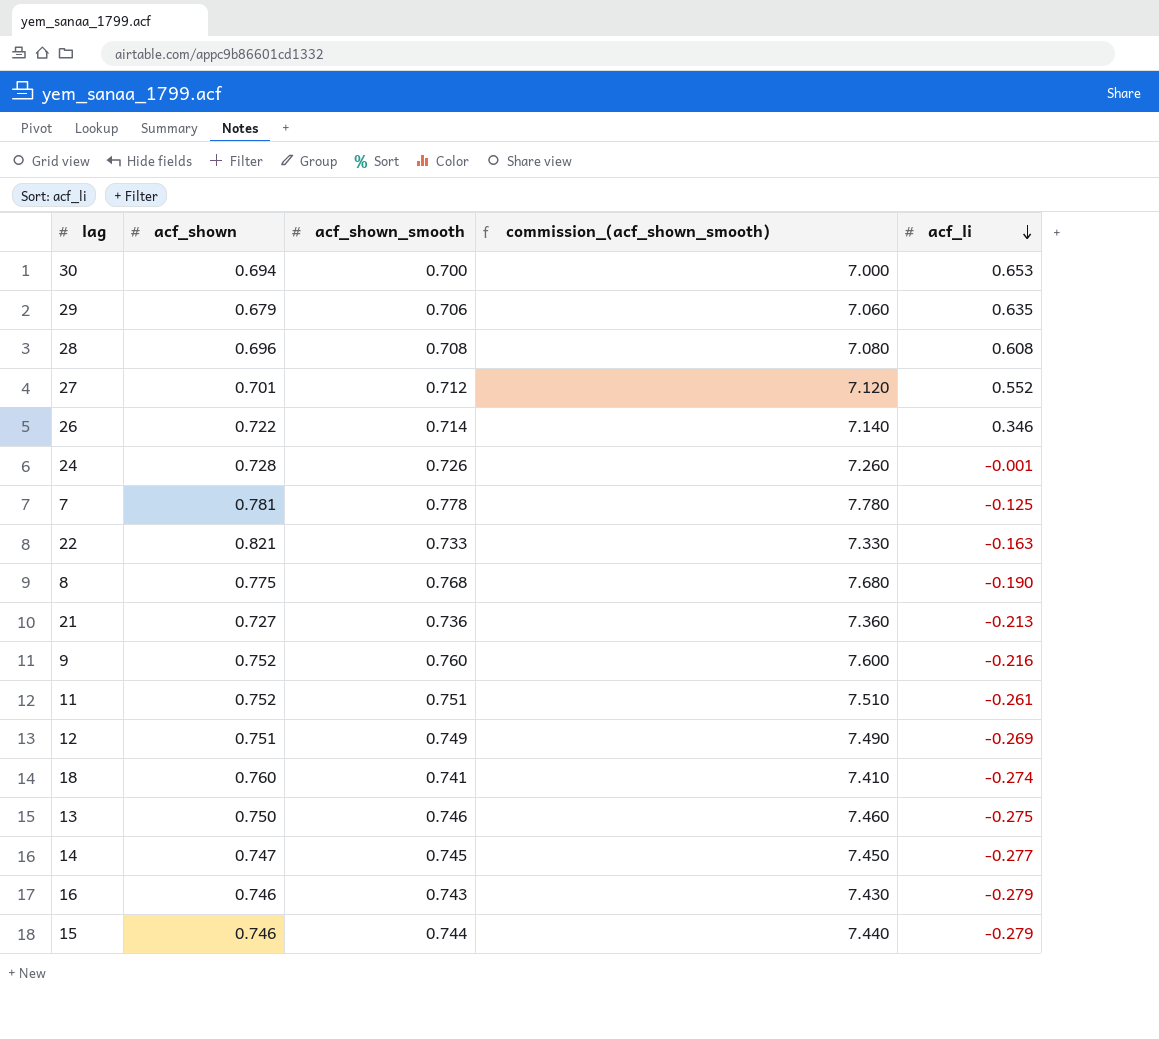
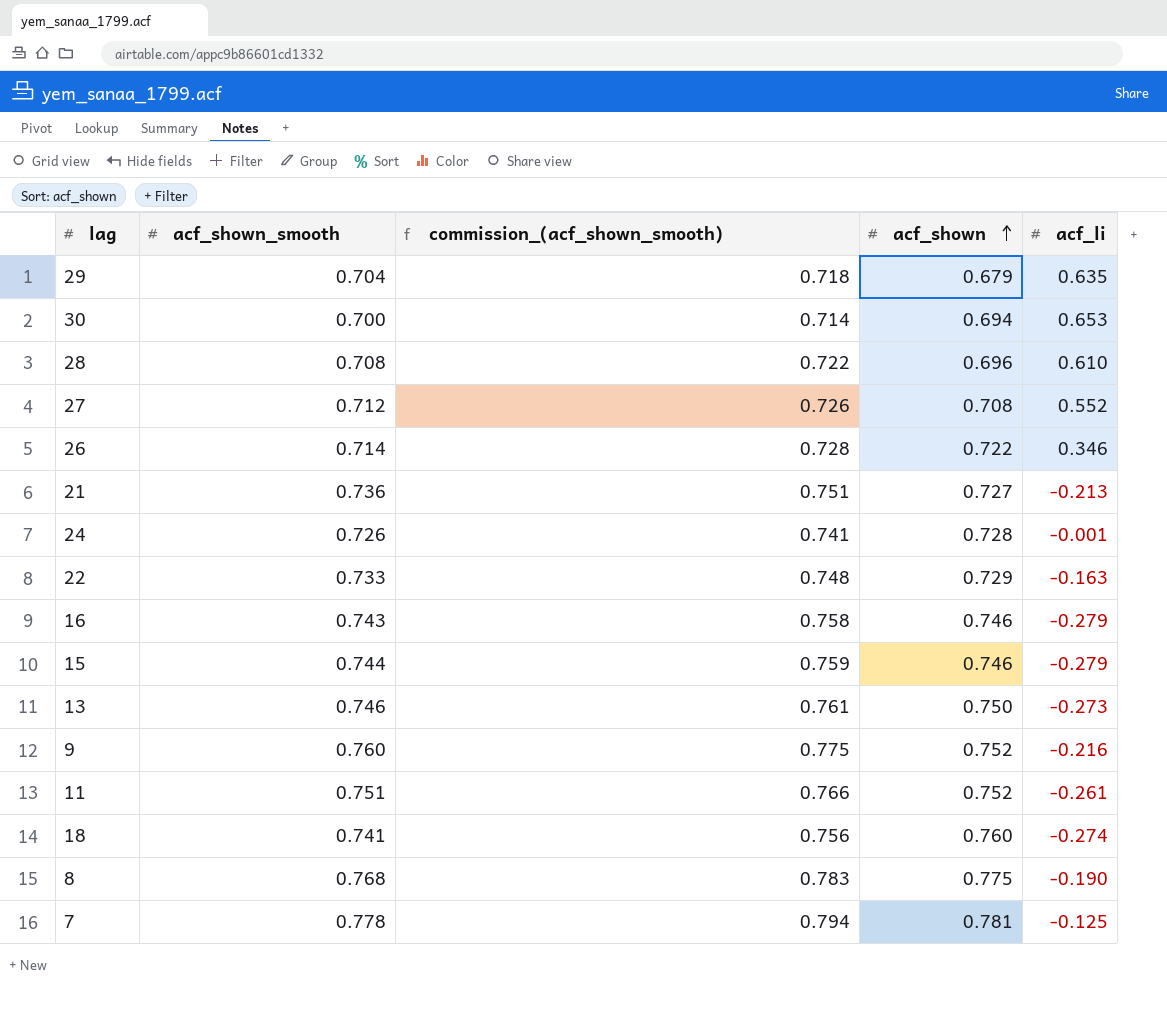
row order: acf_li descending -> acf_shown ascending
column commission_(acf_shown_smooth) | formula: [acf_shown_smooth] * 10 -> [acf_shown_smooth] * 1.02
column acf_shown | position: 2 -> 4
row 12: 0.751 | 0.749 | 7.490 | -0.269 -> none
row 14: 0.747 | 0.745 | 7.450 | -0.277 -> none
29 | acf_shown_smooth: 0.706 -> 0.704
28 | acf_li: 0.608 -> 0.610
27 | acf_shown: 0.701 -> 0.708
22 | acf_shown: 0.821 -> 0.729
13 | acf_li: -0.275 -> -0.273

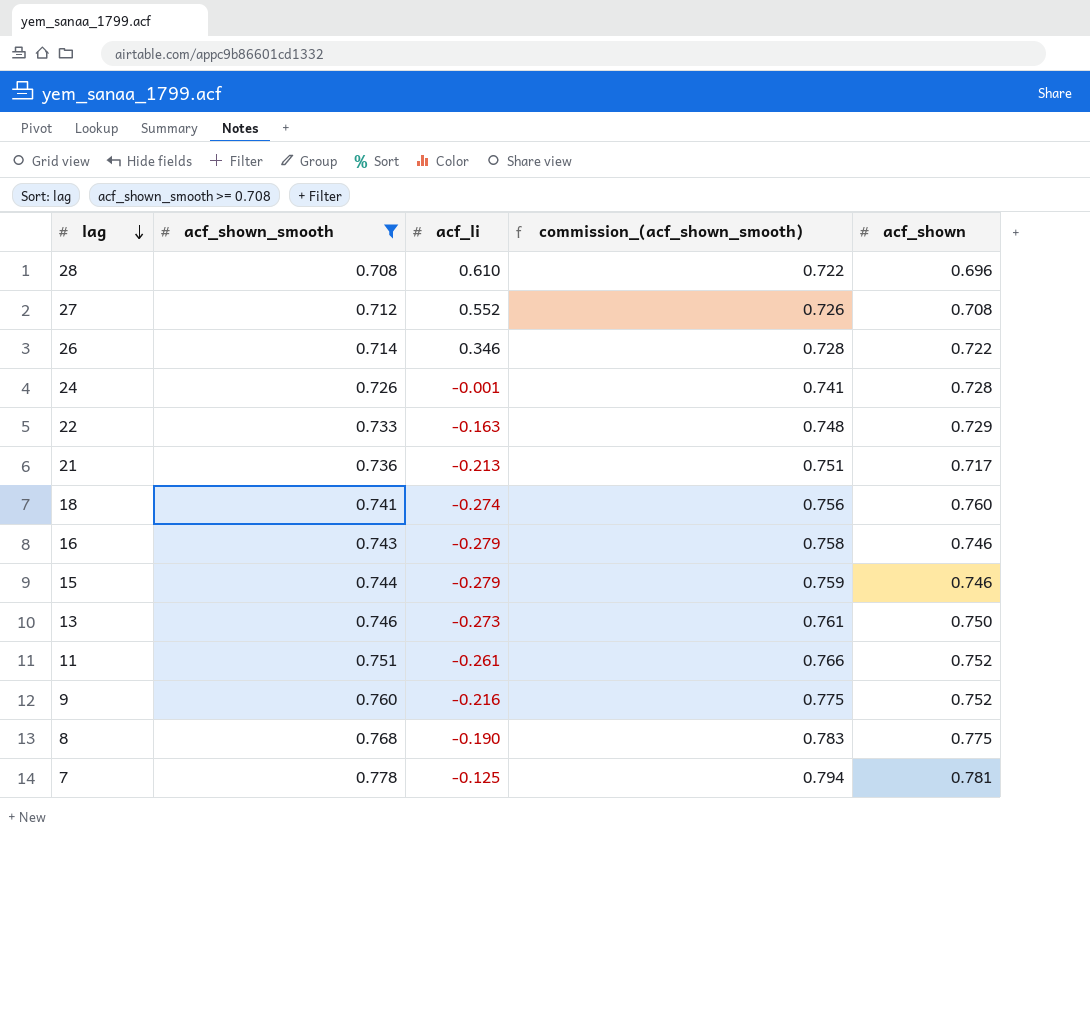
filter: none -> acf_shown_smooth >= 0.708
row order: acf_shown ascending -> lag descending
column acf_li | position: 5 -> 3
21 | acf_shown: 0.727 -> 0.717

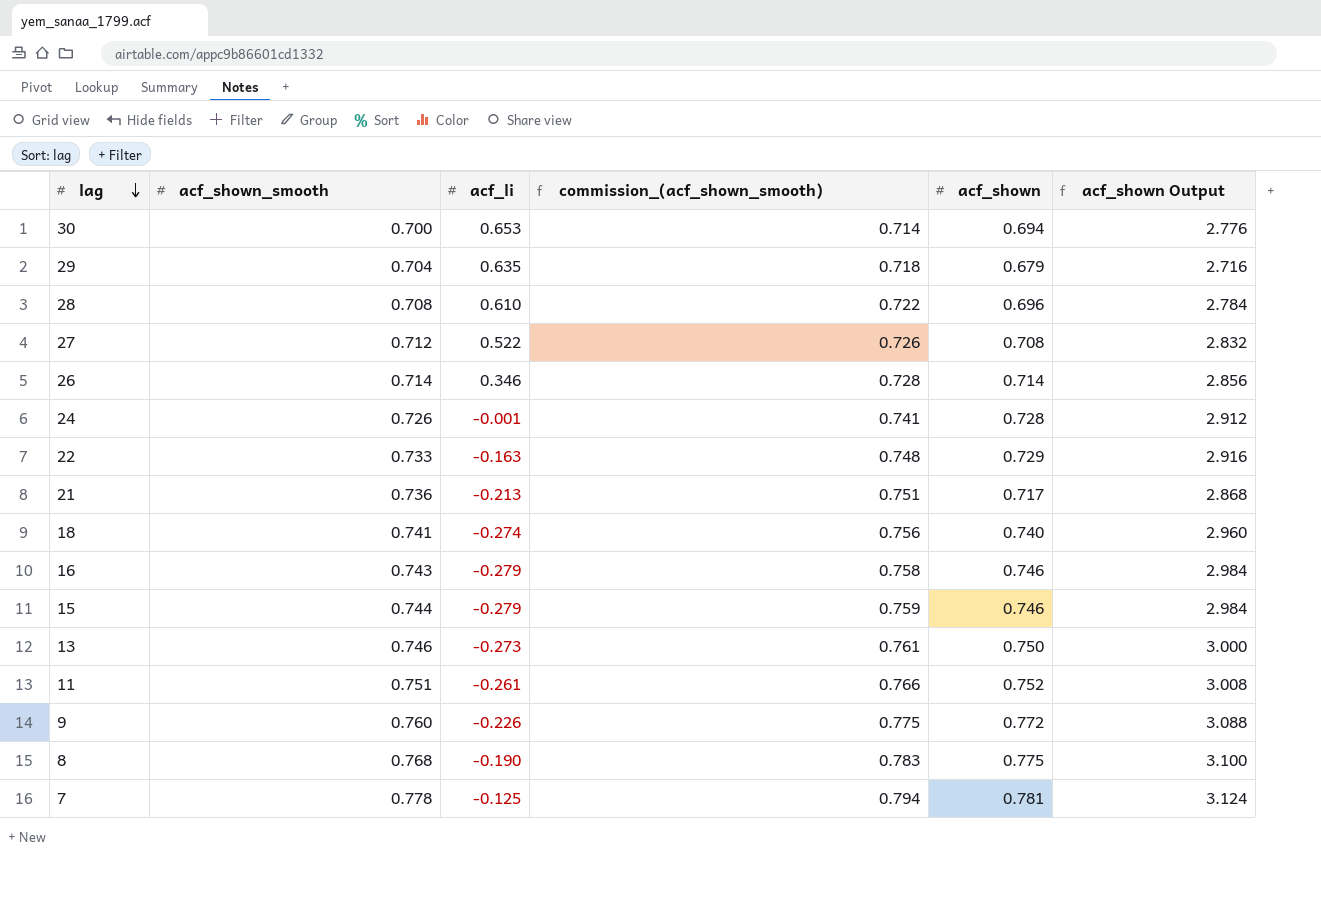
filter: acf_shown_smooth >= 0.708 -> none
column acf_shown Output | formula: none -> [acf_shown] * 4
27 | acf_li: 0.552 -> 0.522
26 | acf_shown: 0.722 -> 0.714
18 | acf_shown: 0.760 -> 0.740
9 | acf_li: -0.216 -> -0.226
9 | acf_shown: 0.752 -> 0.772

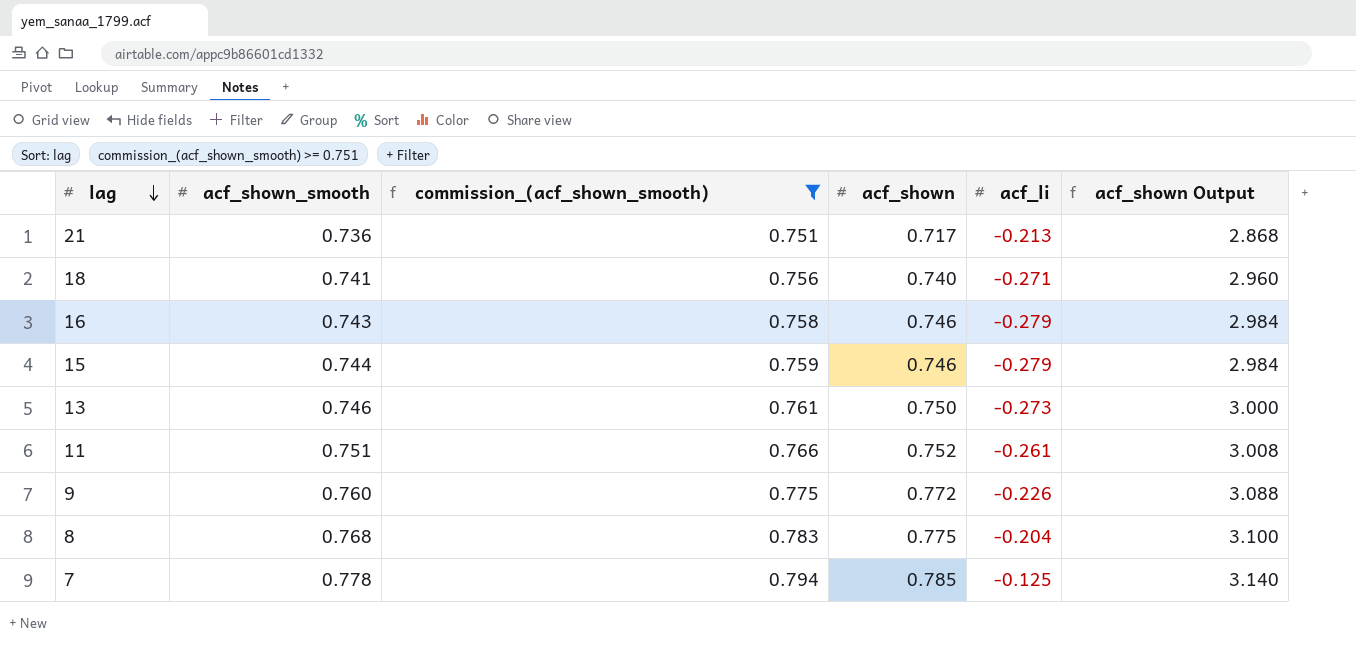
filter: none -> commission_(acf_shown_smooth) >= 0.751
column acf_li | position: 3 -> 5
18 | acf_li: -0.274 -> -0.271
8 | acf_li: -0.190 -> -0.204
7 | acf_shown: 0.781 -> 0.785
7 | acf_shown Output: 3.124 -> 3.140

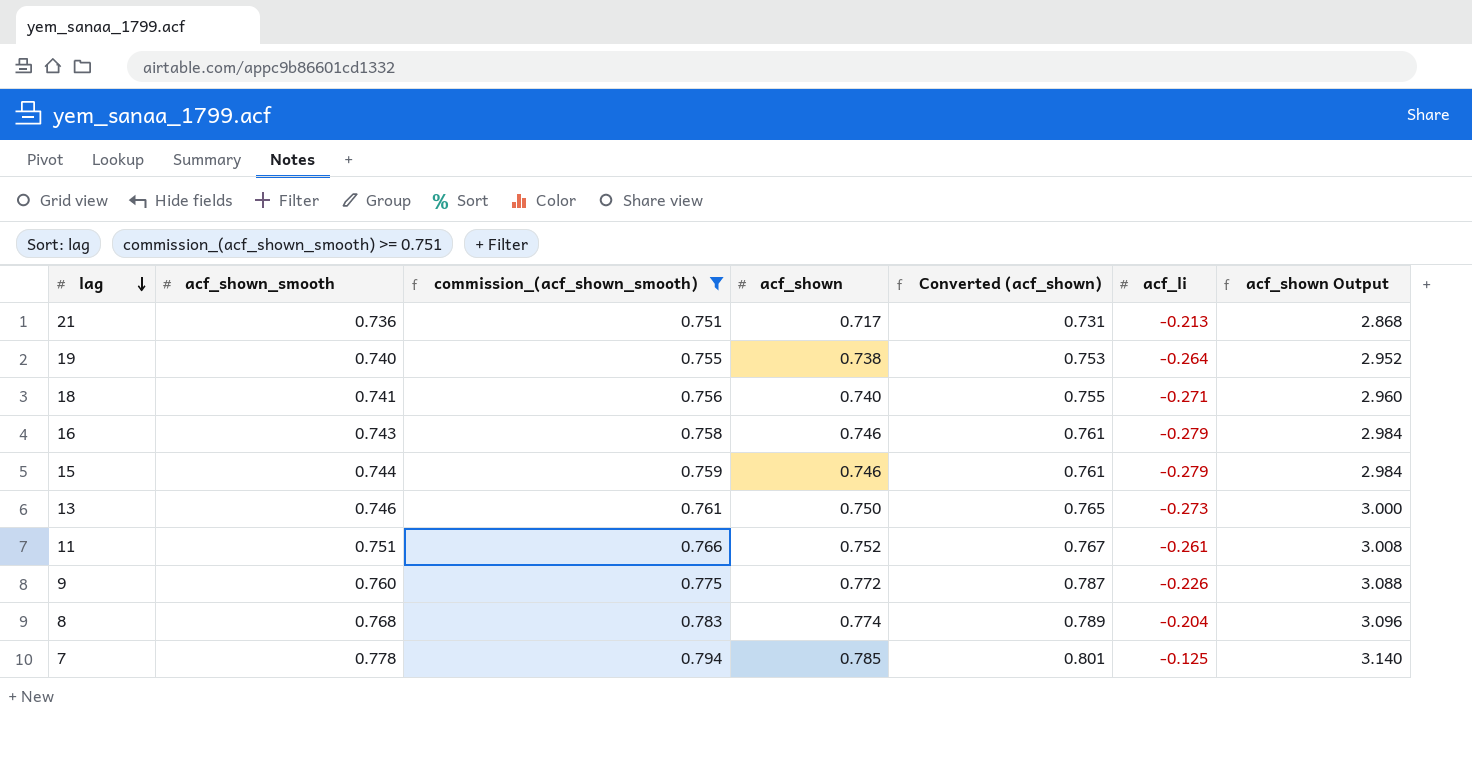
column Converted (acf_shown) | formula: none -> [acf_shown] * 1.02
row 19: none -> 0.740 | 0.755 | 0.738 | 0.753 | -0.264 | 2.952
8 | acf_shown: 0.775 -> 0.774
8 | acf_shown Output: 3.100 -> 3.096

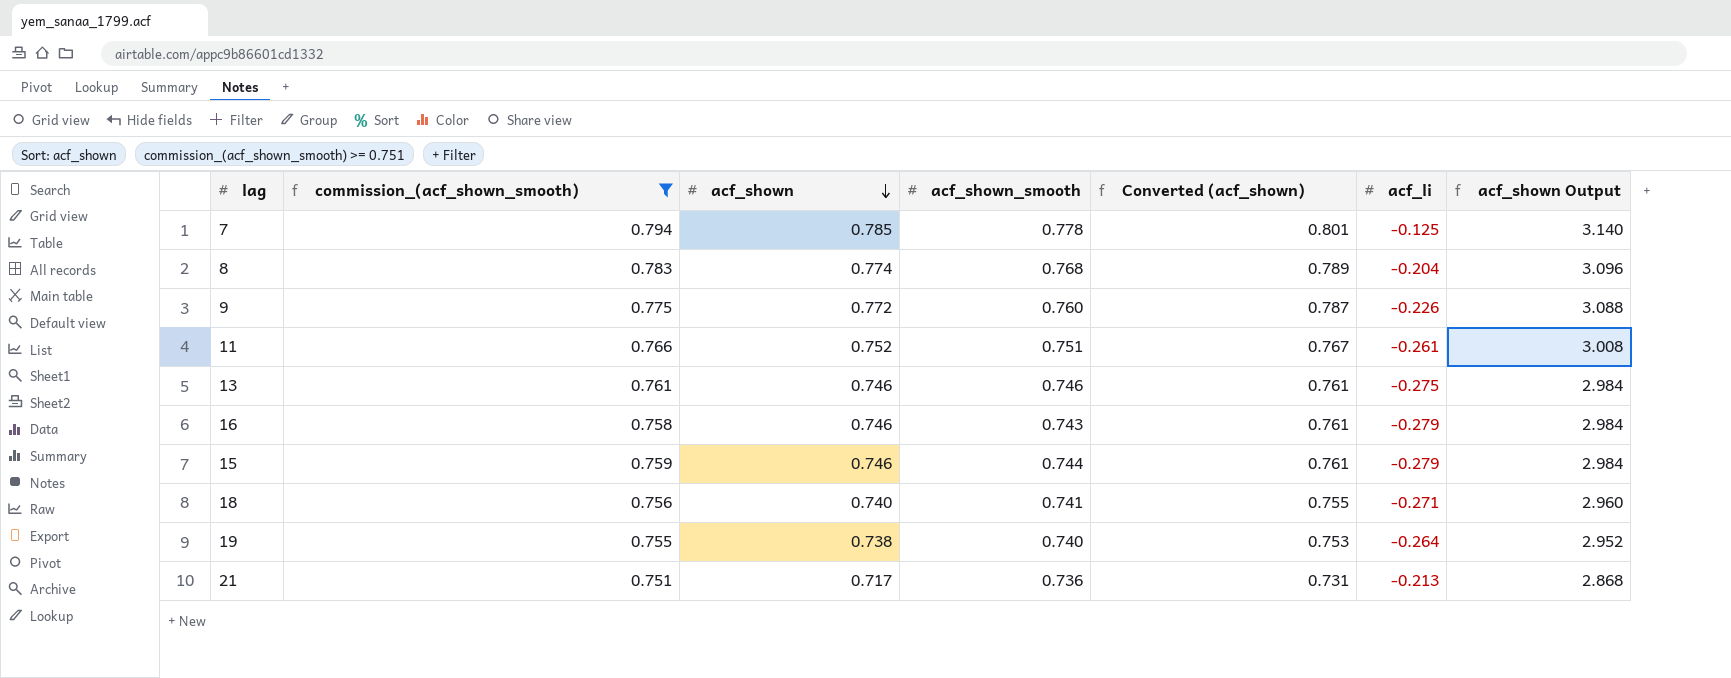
row order: lag descending -> acf_shown descending
column acf_shown_smooth | position: 2 -> 4
13 | acf_shown: 0.750 -> 0.746
13 | Converted (acf_shown): 0.765 -> 0.761
13 | acf_li: -0.273 -> -0.275
13 | acf_shown Output: 3.000 -> 2.984

